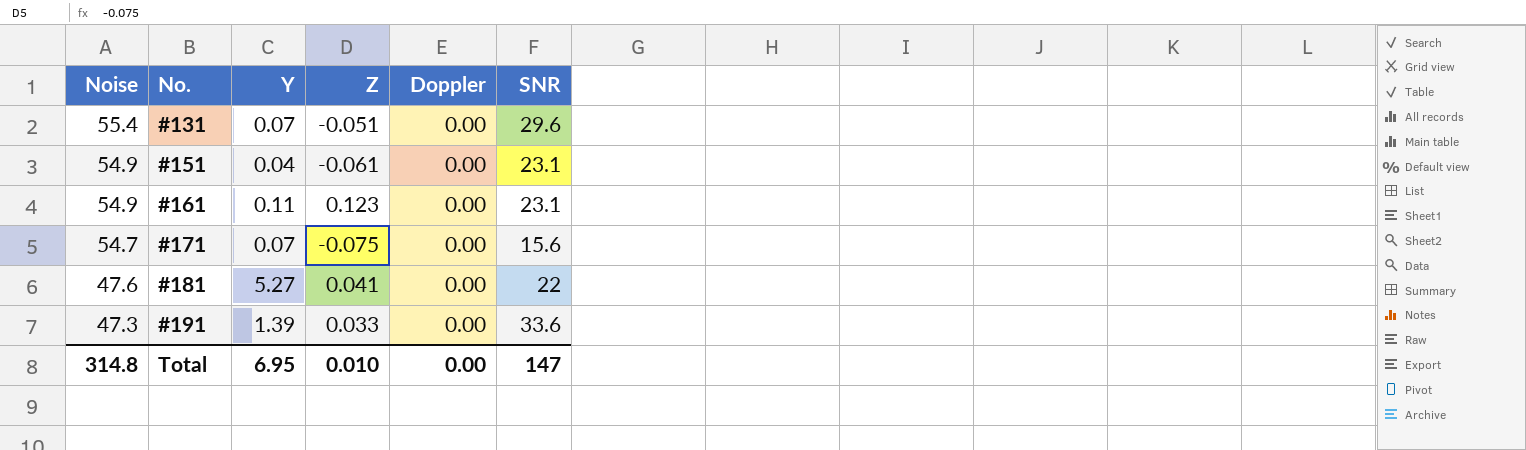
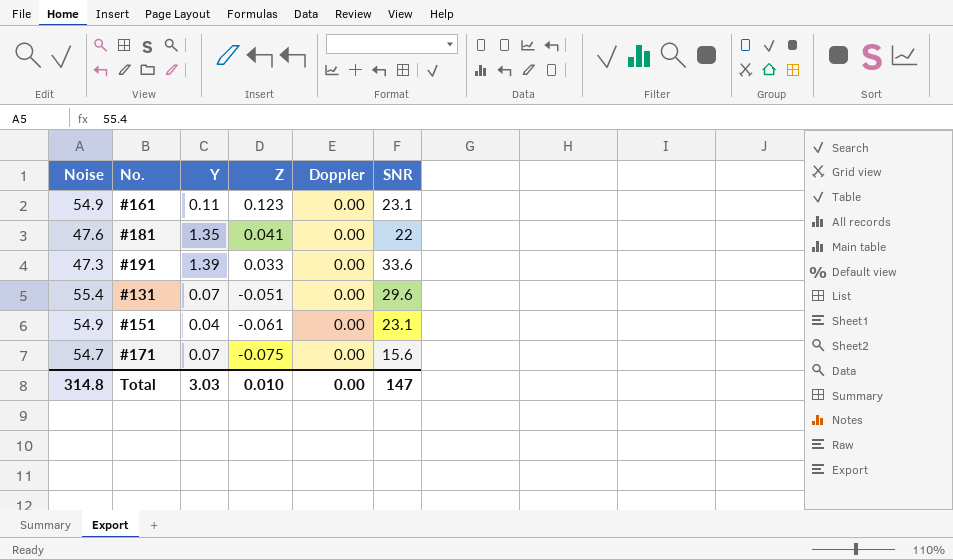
row order: Noise descending -> Z descending
#181 | Y: 5.27 -> 1.35
Total | Y: 6.95 -> 3.03

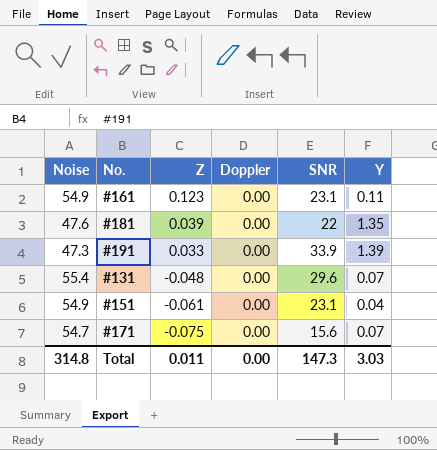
column Y | position: 3 -> 6
#181 | Z: 0.041 -> 0.039
#191 | SNR: 33.6 -> 33.9
#131 | Z: -0.051 -> -0.048
Total | Z: 0.010 -> 0.011
Total | SNR: 147 -> 147.3

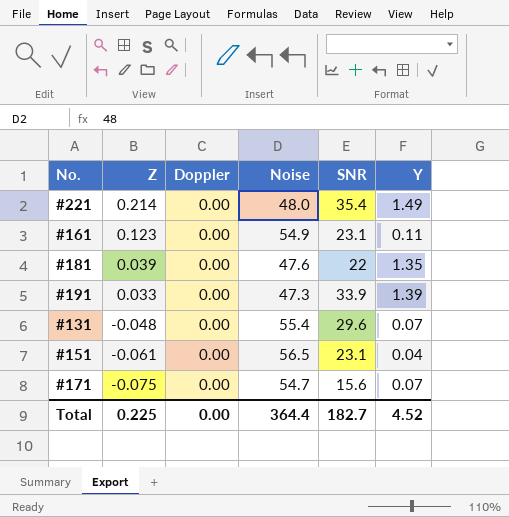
column Noise | position: 1 -> 4
row #221: none -> 0.214 | 0.00 | 48.0 | 35.4 | 1.49
#151 | Noise: 54.9 -> 56.5
Total | Z: 0.011 -> 0.225
Total | Noise: 314.8 -> 364.4
Total | SNR: 147.3 -> 182.7
Total | Y: 3.03 -> 4.52

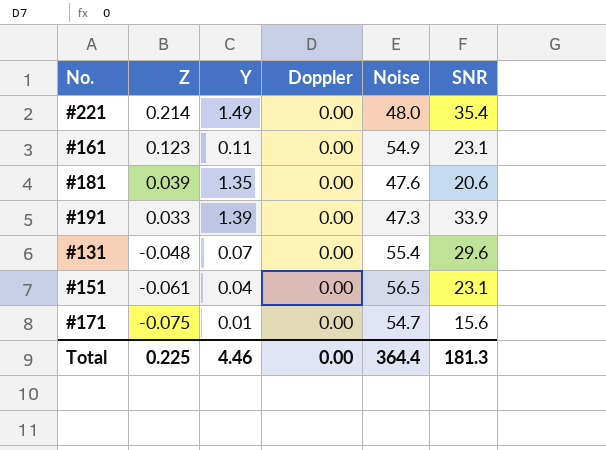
column Y | position: 6 -> 3
#181 | SNR: 22 -> 20.6
#171 | Y: 0.07 -> 0.01
Total | Y: 4.52 -> 4.46
Total | SNR: 182.7 -> 181.3

